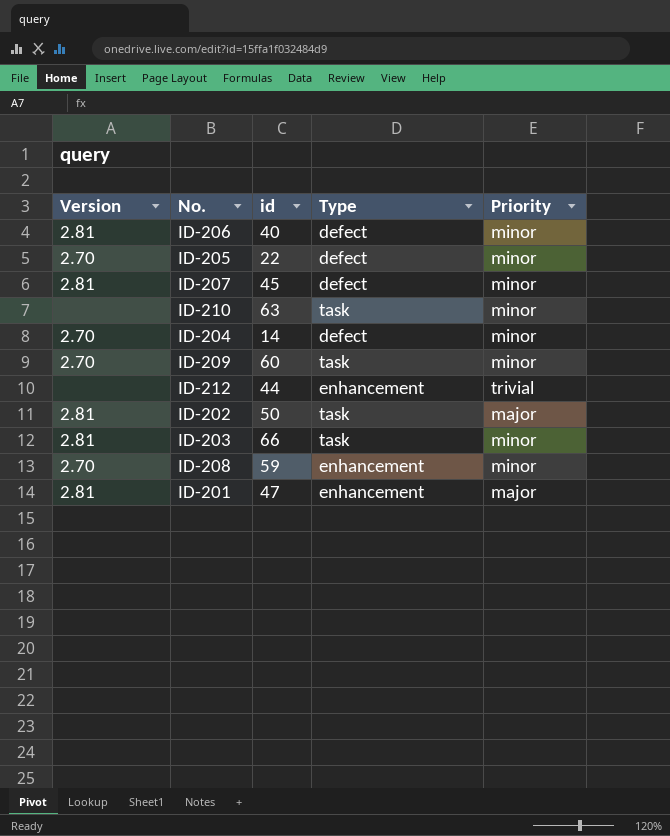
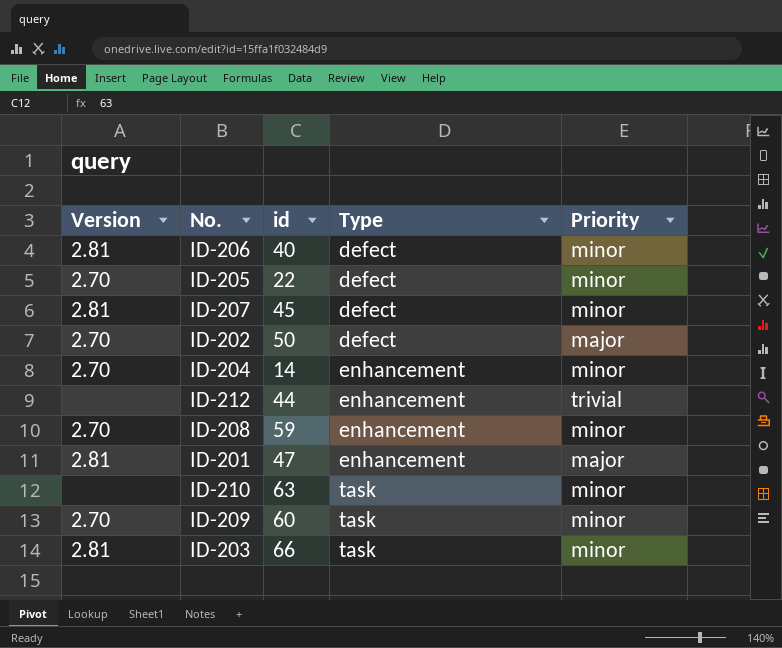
row order: none -> Type ascending
ID-202 | Version: 2.81 -> 2.70
ID-202 | Type: task -> defect
ID-204 | Type: defect -> enhancement

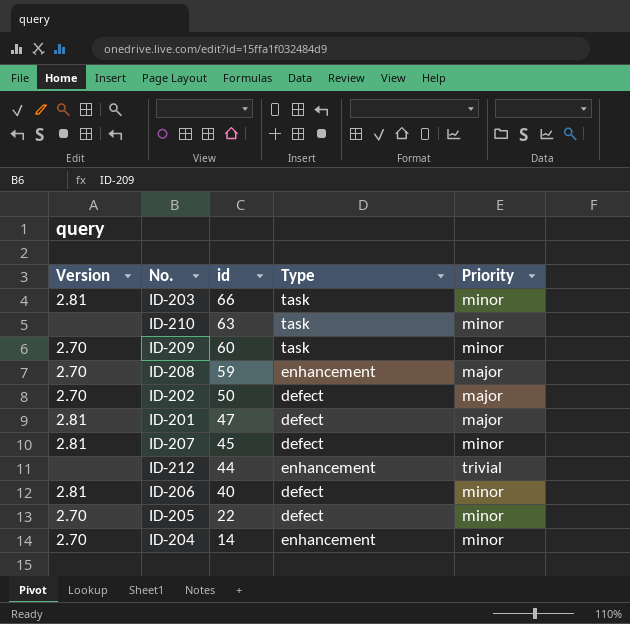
row order: Type ascending -> id descending
ID-208 | Priority: minor -> major
ID-201 | Type: enhancement -> defect

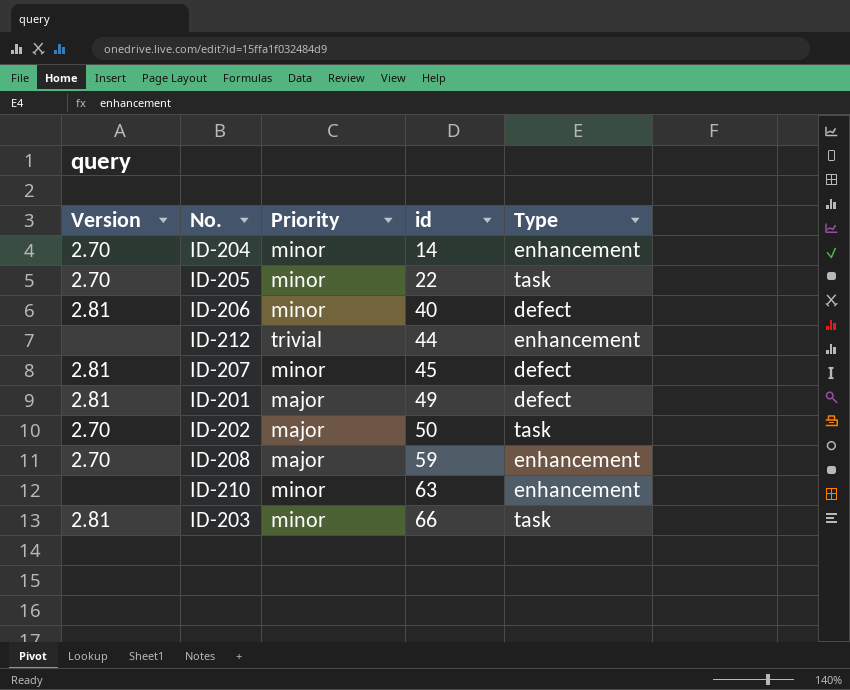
row order: id descending -> id ascending
column Priority | position: 5 -> 3
row ID-209: 2.70 | 60 | task | minor -> none
ID-205 | Type: defect -> task
ID-201 | id: 47 -> 49
ID-202 | Type: defect -> task
ID-210 | Type: task -> enhancement

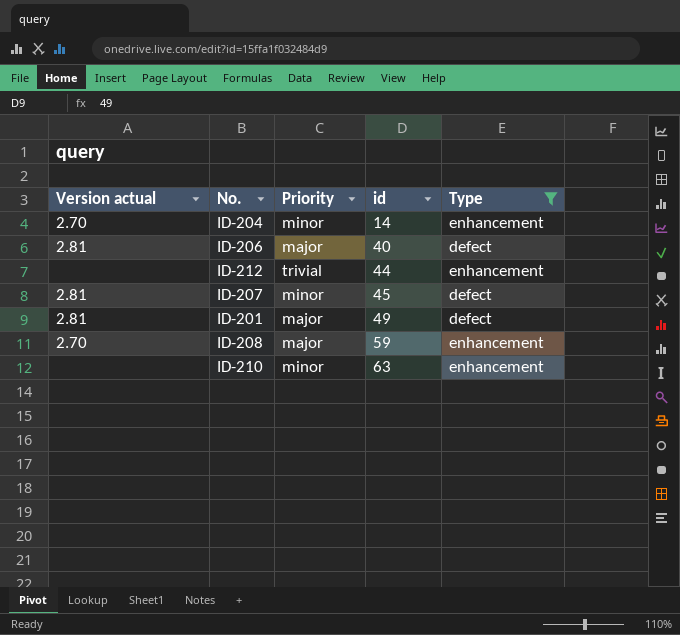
filter: none -> Type != task
column name: Version -> Version actual
ID-206 | Priority: minor -> major

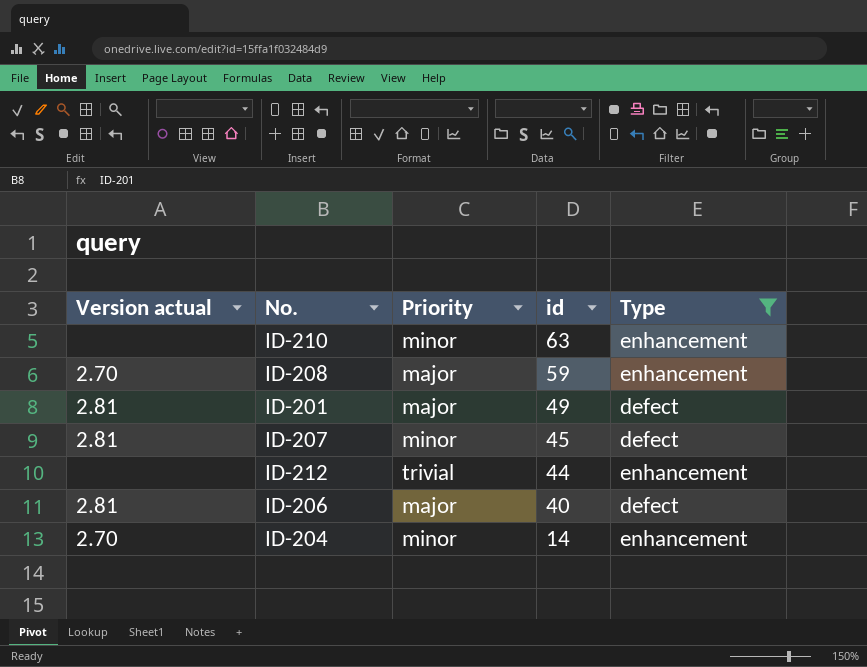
row order: id ascending -> id descending

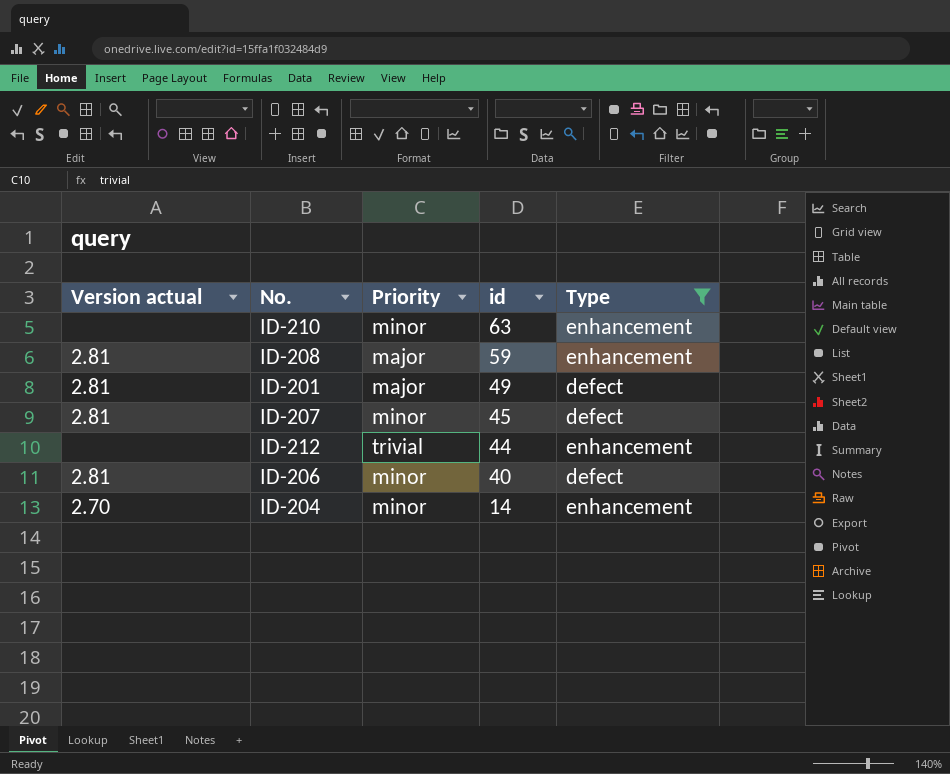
ID-208 | Version actual: 2.70 -> 2.81
ID-206 | Priority: major -> minor

